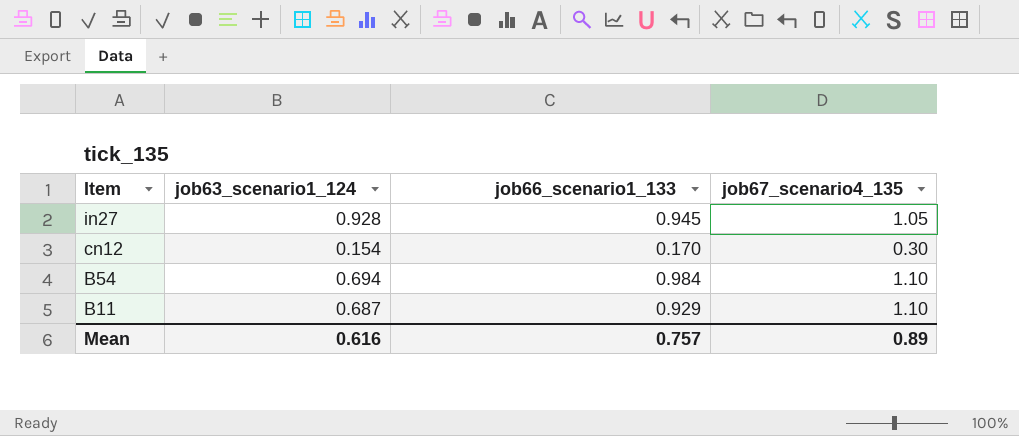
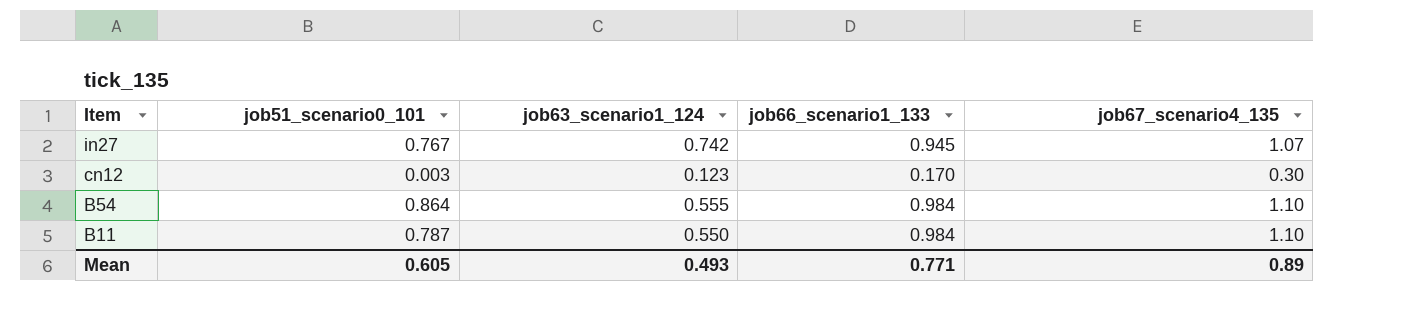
column job51_scenario0_101 | position: none -> 2
in27 | job63_scenario1_124: 0.928 -> 0.742
in27 | job67_scenario4_135: 1.05 -> 1.07
cn12 | job63_scenario1_124: 0.154 -> 0.123
B54 | job63_scenario1_124: 0.694 -> 0.555
B11 | job63_scenario1_124: 0.687 -> 0.550
B11 | job66_scenario1_133: 0.929 -> 0.984
Mean | job63_scenario1_124: 0.616 -> 0.493
Mean | job66_scenario1_133: 0.757 -> 0.771

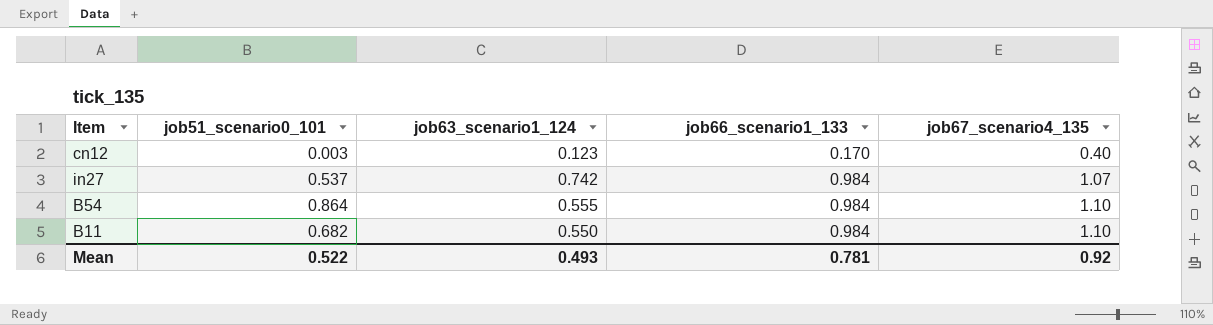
row order: Item descending -> job66_scenario1_133 ascending
cn12 | job67_scenario4_135: 0.30 -> 0.40
in27 | job51_scenario0_101: 0.767 -> 0.537
in27 | job66_scenario1_133: 0.945 -> 0.984
B11 | job51_scenario0_101: 0.787 -> 0.682
Mean | job51_scenario0_101: 0.605 -> 0.522
Mean | job66_scenario1_133: 0.771 -> 0.781
Mean | job67_scenario4_135: 0.89 -> 0.92

